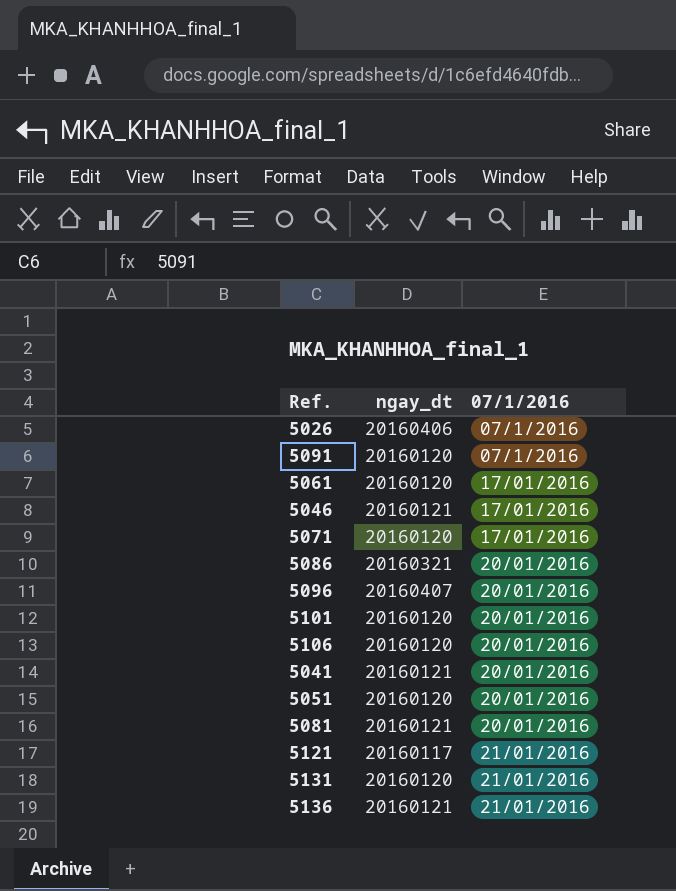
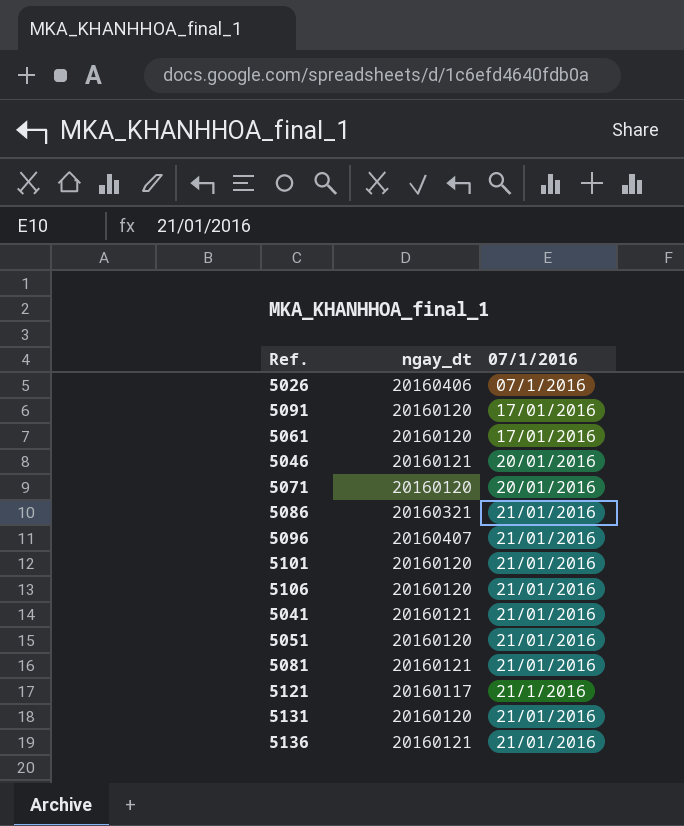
5091 | 07/1/2016: 07/1/2016 -> 17/01/2016
5046 | 07/1/2016: 17/01/2016 -> 20/01/2016
5071 | 07/1/2016: 17/01/2016 -> 20/01/2016
5086 | 07/1/2016: 20/01/2016 -> 21/01/2016
5096 | 07/1/2016: 20/01/2016 -> 21/01/2016
5101 | 07/1/2016: 20/01/2016 -> 21/01/2016
5106 | 07/1/2016: 20/01/2016 -> 21/01/2016
5041 | 07/1/2016: 20/01/2016 -> 21/01/2016
5051 | 07/1/2016: 20/01/2016 -> 21/01/2016
5081 | 07/1/2016: 20/01/2016 -> 21/01/2016
5121 | 07/1/2016: 21/01/2016 -> 21/1/2016

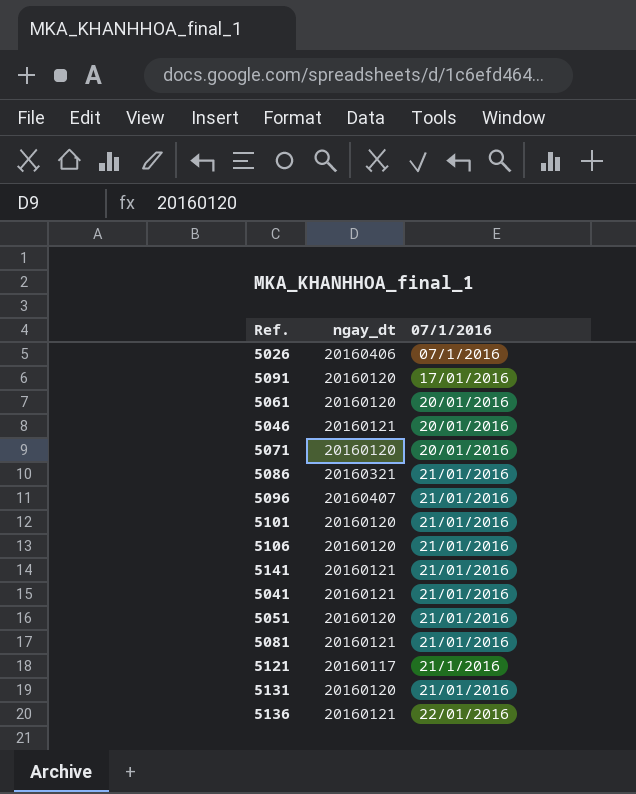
5061 | 07/1/2016: 17/01/2016 -> 20/01/2016
row 5141: none -> 20160121 | 21/01/2016
5136 | 07/1/2016: 21/01/2016 -> 22/01/2016

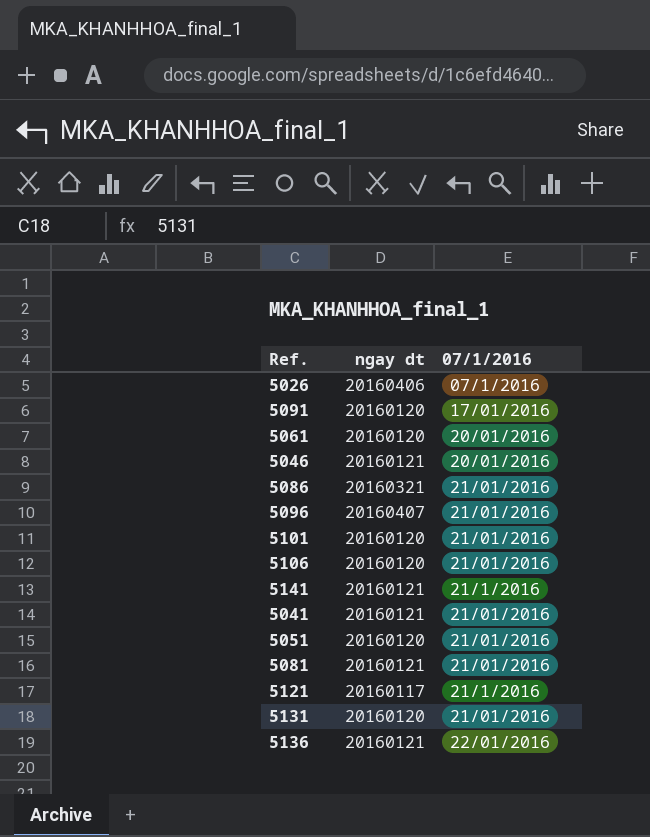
column name: ngay_dt -> ngay dt
row 5071: 20160120 | 20/01/2016 -> none
5141 | 07/1/2016: 21/01/2016 -> 21/1/2016

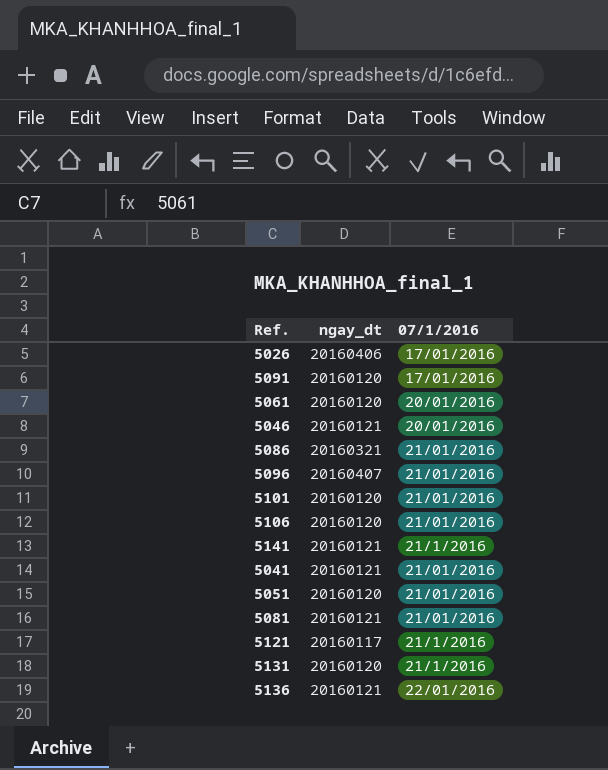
column name: ngay dt -> ngay_dt
5026 | 07/1/2016: 07/1/2016 -> 17/01/2016
5131 | 07/1/2016: 21/01/2016 -> 21/1/2016

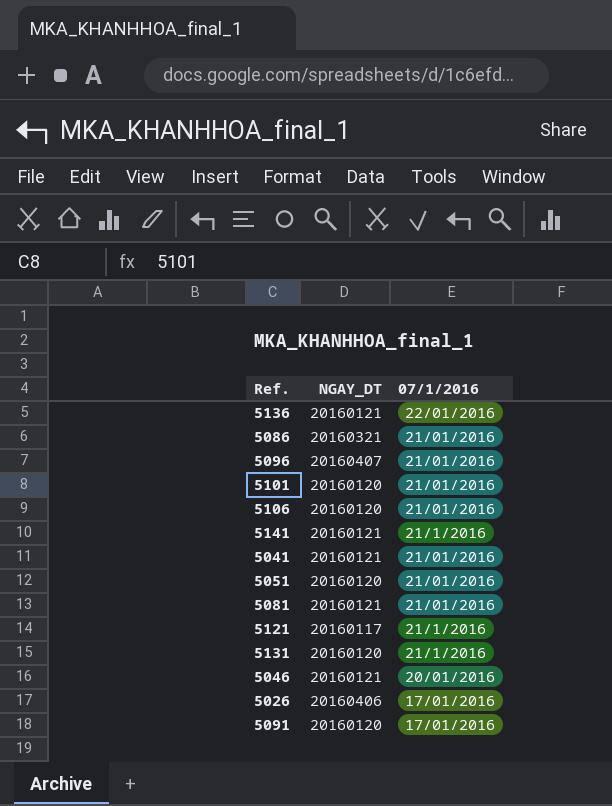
row order: 07/1/2016 ascending -> 07/1/2016 descending
column name: ngay_dt -> NGAY_DT
row 5061: 20160120 | 20/01/2016 -> none

